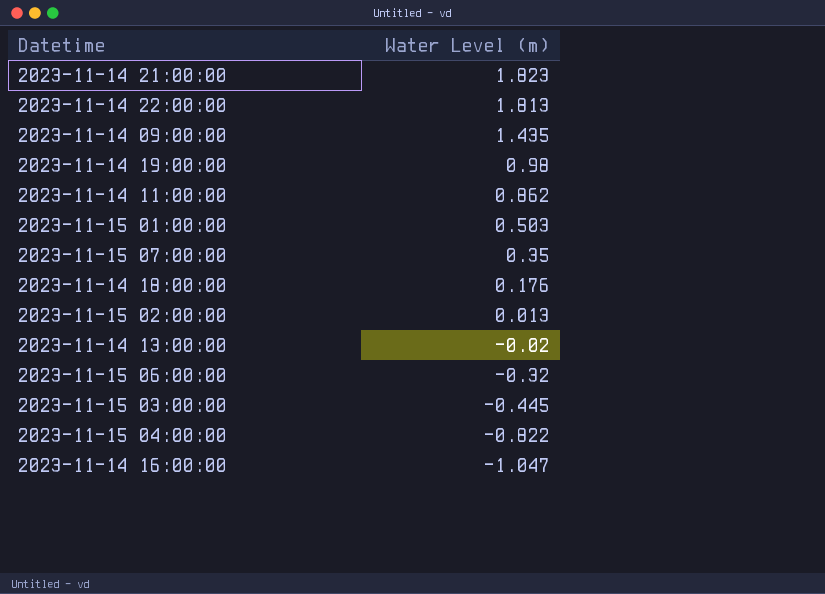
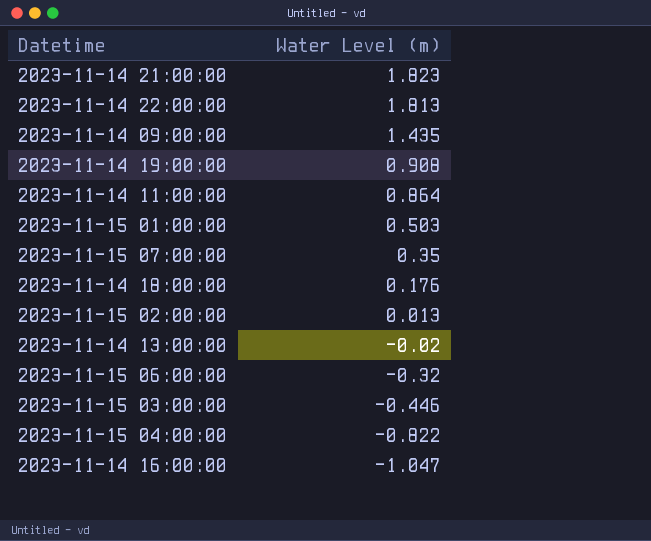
2023-11-14 19:00:00 | Water Level (m): 0.98 -> 0.908
2023-11-14 11:00:00 | Water Level (m): 0.862 -> 0.864
2023-11-15 03:00:00 | Water Level (m): -0.445 -> -0.446

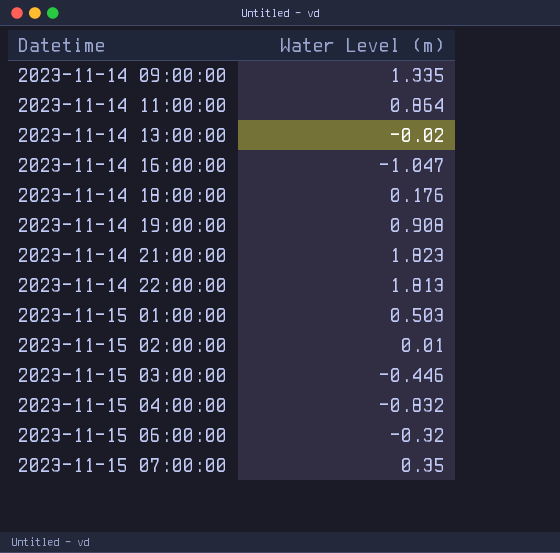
row order: Water Level (m) descending -> Datetime ascending
2023-11-14 09:00:00 | Water Level (m): 1.435 -> 1.335
2023-11-15 02:00:00 | Water Level (m): 0.013 -> 0.01
2023-11-15 04:00:00 | Water Level (m): -0.822 -> -0.832

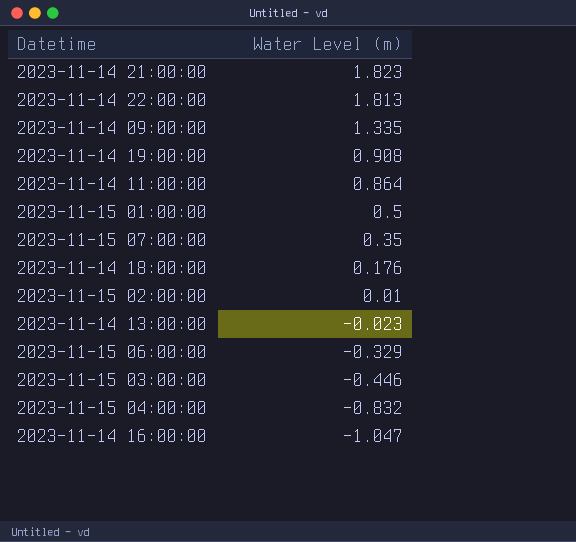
row order: Datetime ascending -> Water Level (m) descending
2023-11-15 01:00:00 | Water Level (m): 0.503 -> 0.5
2023-11-14 13:00:00 | Water Level (m): -0.02 -> -0.023
2023-11-15 06:00:00 | Water Level (m): -0.32 -> -0.329

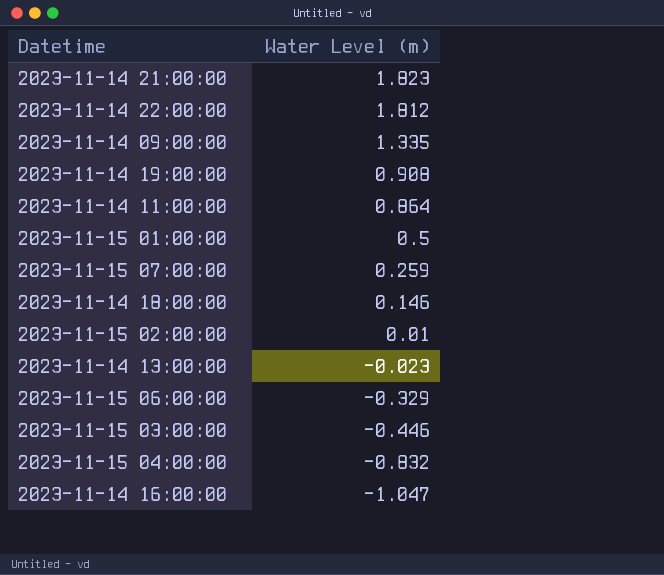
2023-11-14 22:00:00 | Water Level (m): 1.813 -> 1.812
2023-11-15 07:00:00 | Water Level (m): 0.35 -> 0.259
2023-11-14 18:00:00 | Water Level (m): 0.176 -> 0.146

